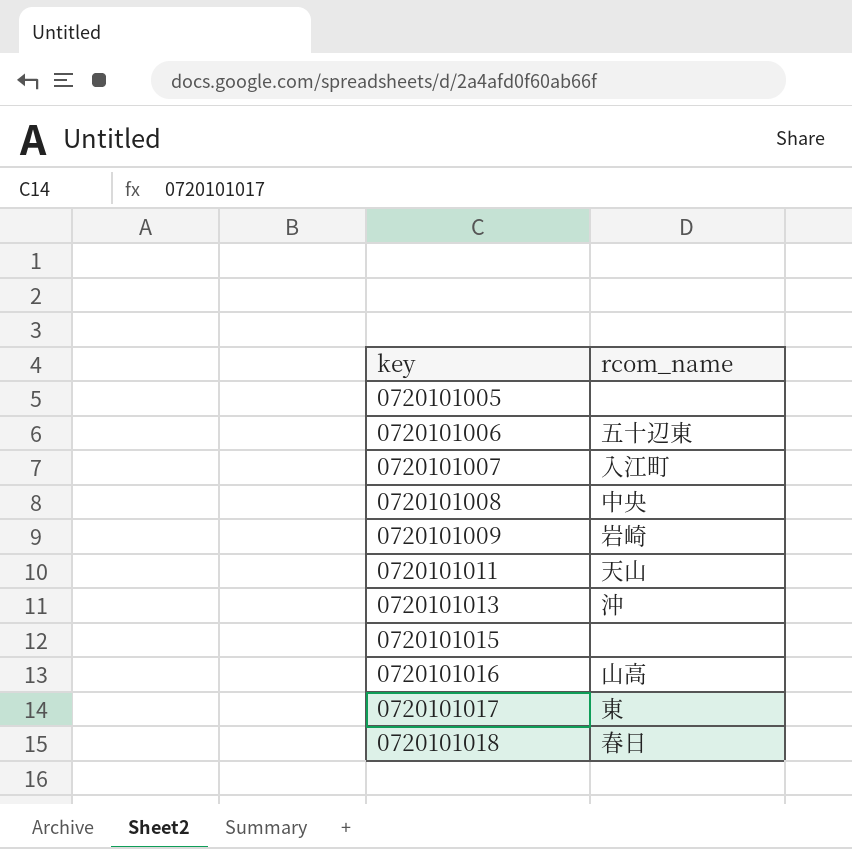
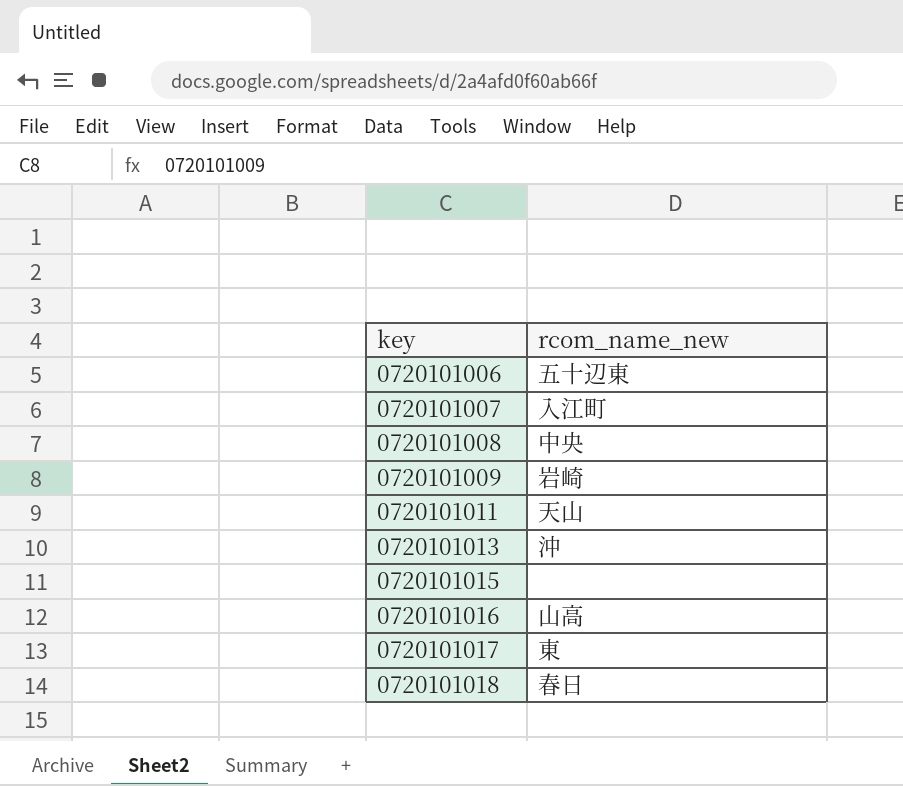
column name: rcom_name -> rcom_name_new
row 0720101005: none -> none

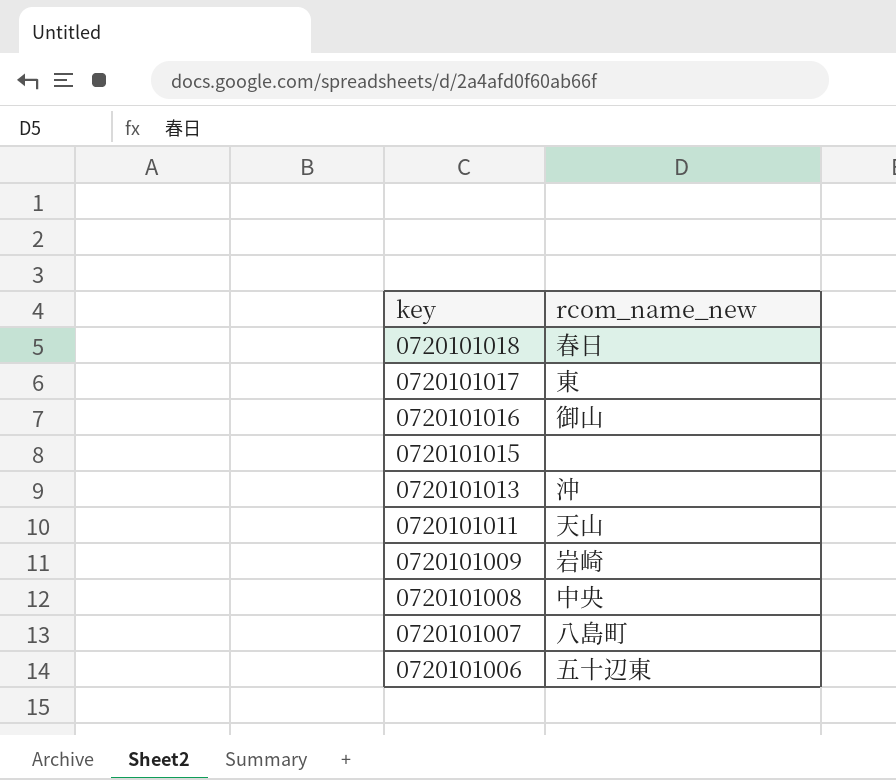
row order: key ascending -> key descending
0720101016 | rcom_name_new: 山高 -> 御山
0720101007 | rcom_name_new: 入江町 -> 八島町

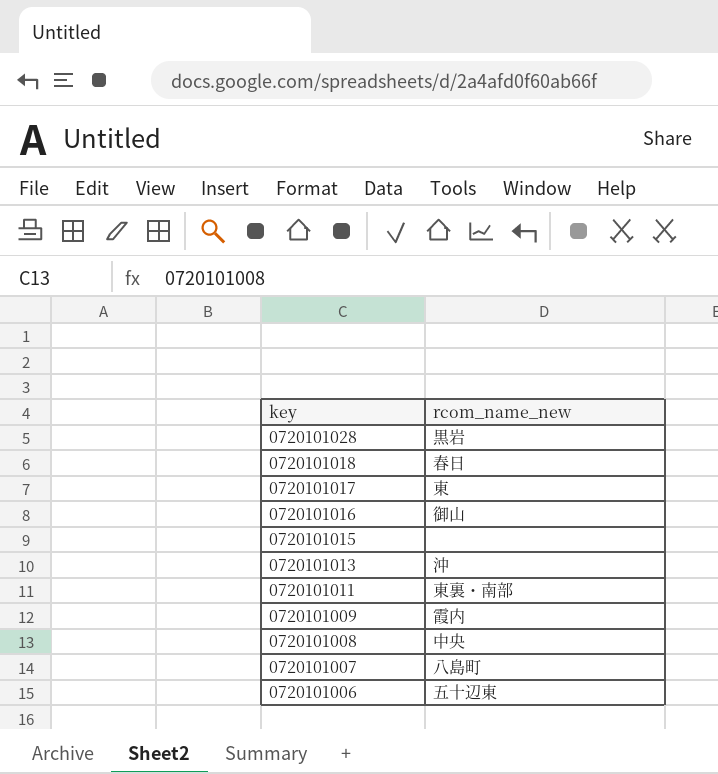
row 0720101028: none -> 黒岩
0720101011 | rcom_name_new: 天山 -> 東裏・南部
0720101009 | rcom_name_new: 岩崎 -> 霞内

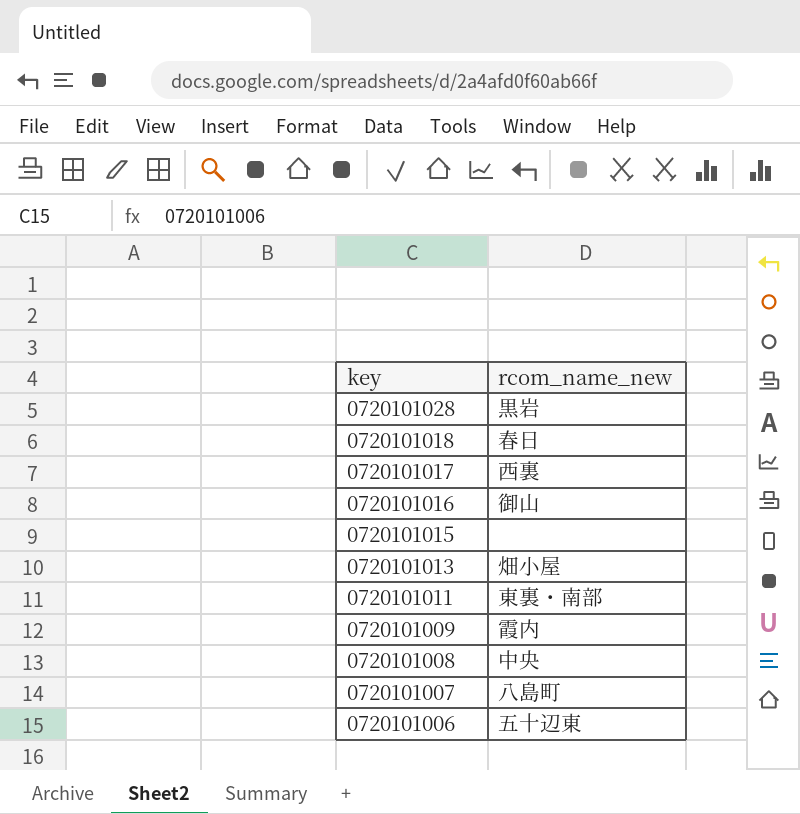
0720101017 | rcom_name_new: 東 -> 西裏
0720101013 | rcom_name_new: 沖 -> 畑小屋

